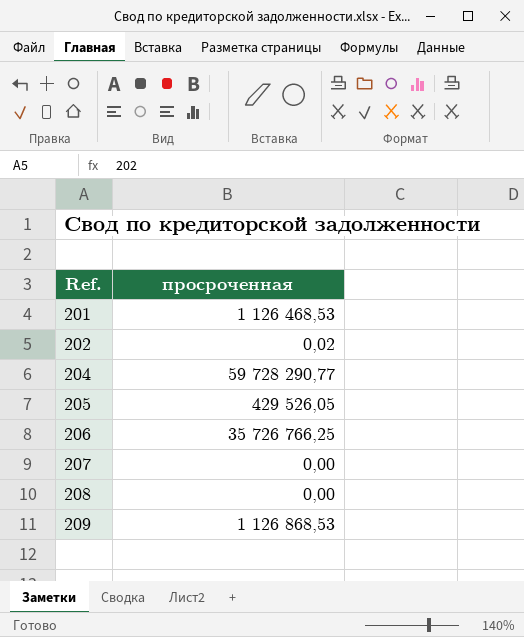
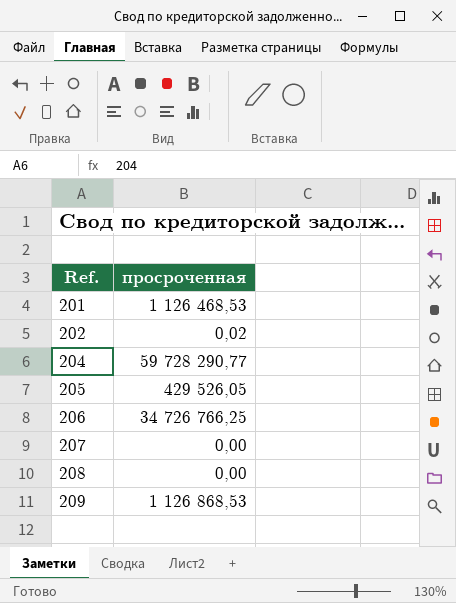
206 | просроченная: 35 726 766,25 -> 34 726 766,25

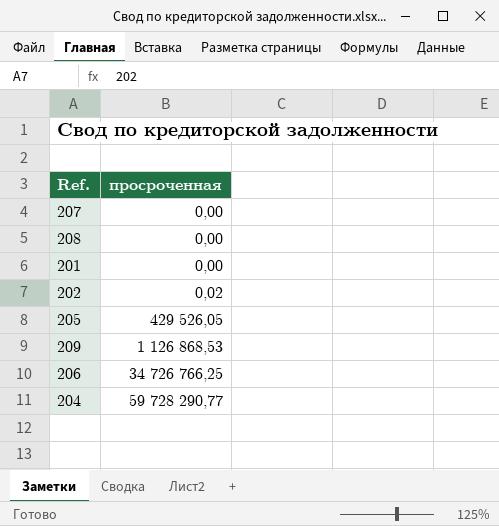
row order: Ref. ascending -> просроченная ascending
201 | просроченная: 1 126 468,53 -> 0,00

